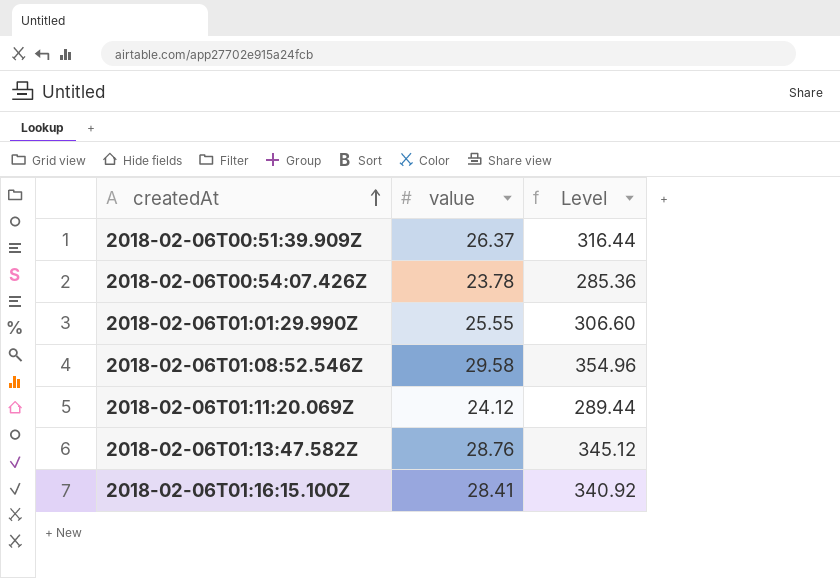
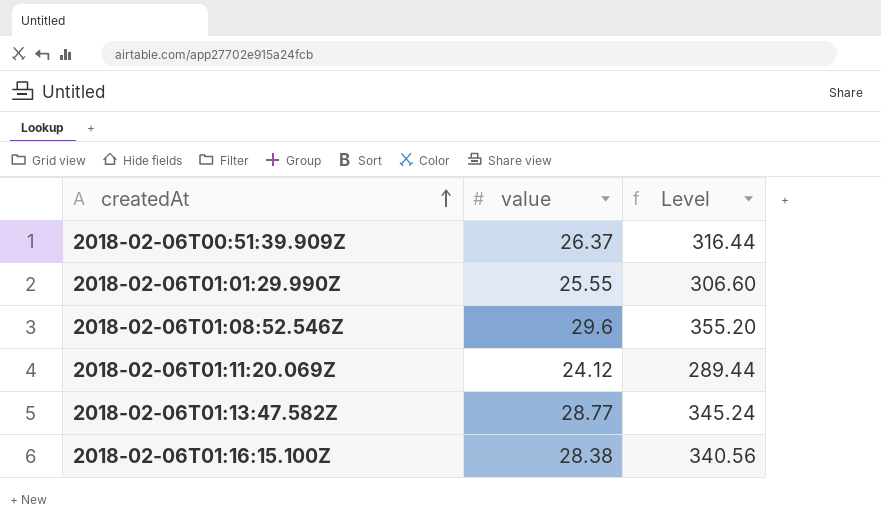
row 2018-02-06T00:54:07.426Z: 23.78 | 285.36 -> none
2018-02-06T01:08:52.546Z | value: 29.58 -> 29.6
2018-02-06T01:08:52.546Z | Level: 354.96 -> 355.20
2018-02-06T01:13:47.582Z | value: 28.76 -> 28.77
2018-02-06T01:13:47.582Z | Level: 345.12 -> 345.24
2018-02-06T01:16:15.100Z | value: 28.41 -> 28.38
2018-02-06T01:16:15.100Z | Level: 340.92 -> 340.56

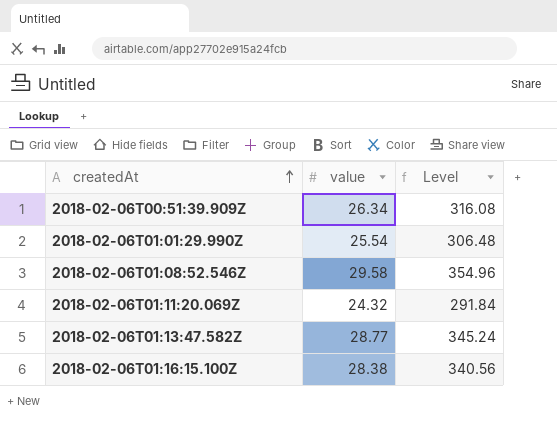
2018-02-06T00:51:39.909Z | value: 26.37 -> 26.34
2018-02-06T00:51:39.909Z | Level: 316.44 -> 316.08
2018-02-06T01:01:29.990Z | value: 25.55 -> 25.54
2018-02-06T01:01:29.990Z | Level: 306.60 -> 306.48
2018-02-06T01:08:52.546Z | value: 29.6 -> 29.58
2018-02-06T01:08:52.546Z | Level: 355.20 -> 354.96
2018-02-06T01:11:20.069Z | value: 24.12 -> 24.32
2018-02-06T01:11:20.069Z | Level: 289.44 -> 291.84

